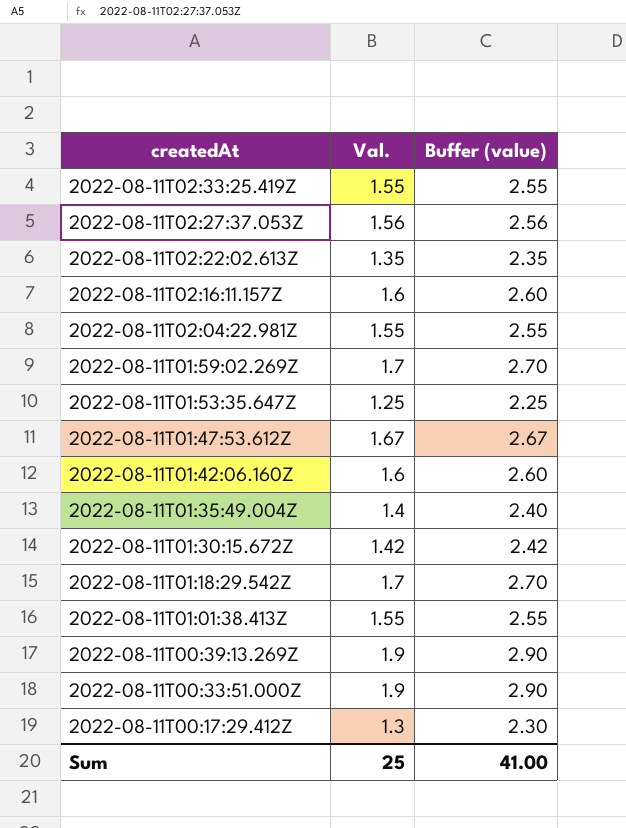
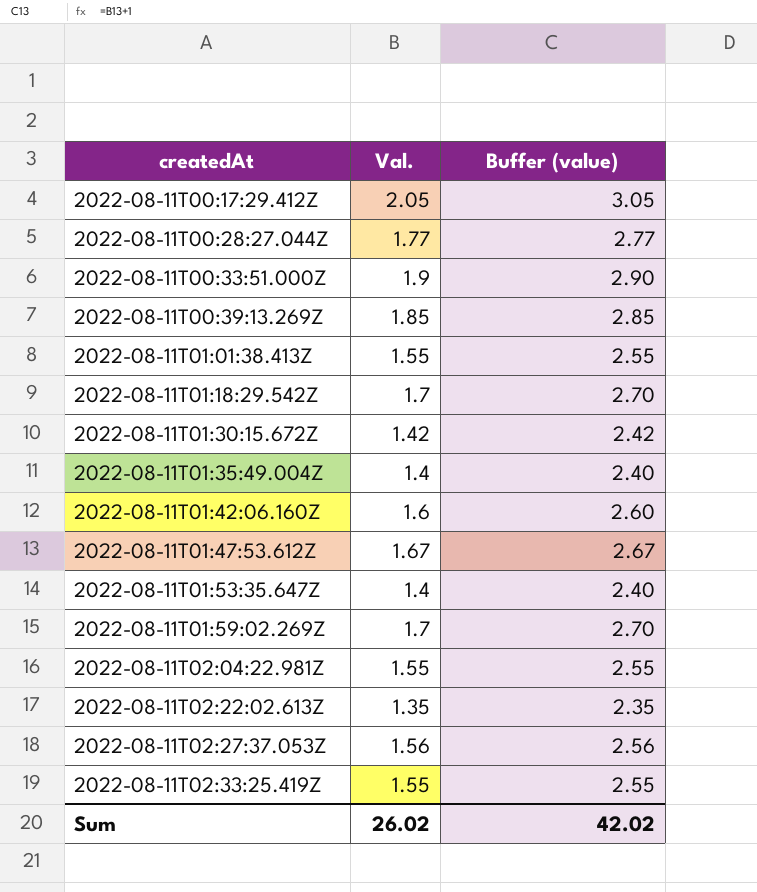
row order: createdAt descending -> createdAt ascending
row 2022-08-11T02:16:11.157Z: 1.6 | 2.60 -> none
2022-08-11T00:17:29.412Z | Val.: 1.3 -> 2.05
2022-08-11T00:17:29.412Z | Buffer (value): 2.30 -> 3.05
row 2022-08-11T00:28:27.044Z: none -> 1.77 | 2.77
2022-08-11T00:39:13.269Z | Val.: 1.9 -> 1.85
2022-08-11T00:39:13.269Z | Buffer (value): 2.90 -> 2.85
2022-08-11T01:53:35.647Z | Val.: 1.25 -> 1.4
2022-08-11T01:53:35.647Z | Buffer (value): 2.25 -> 2.40
Sum | Val.: 25 -> 26.02
Sum | Buffer (value): 41.00 -> 42.02

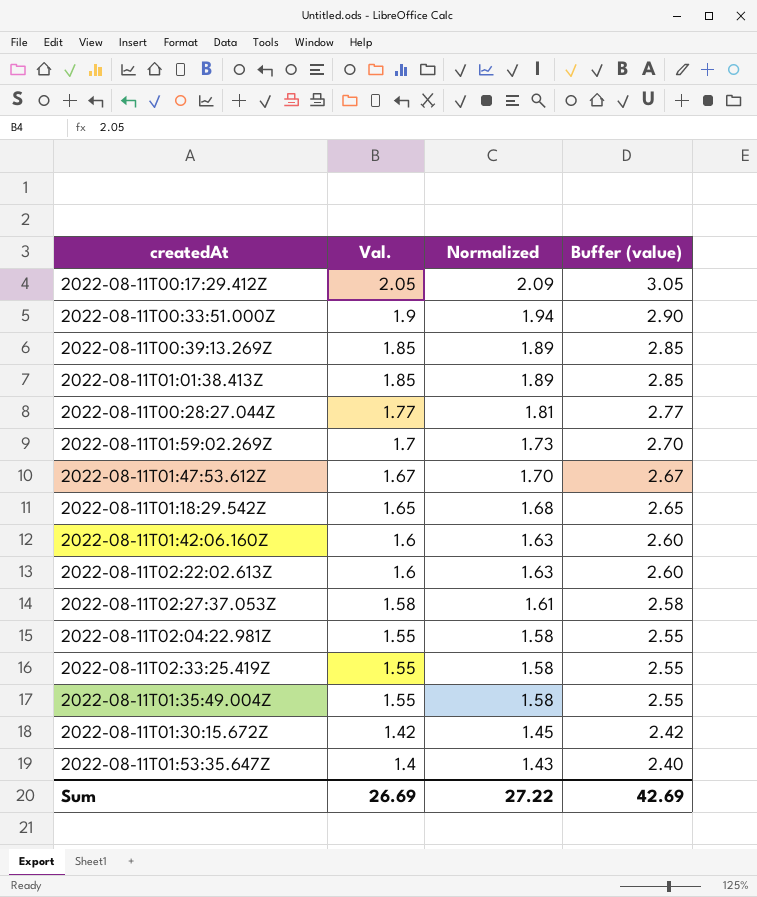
row order: createdAt ascending -> Val. descending
column Normalized | formula: none -> [Val.] * 1.02
2022-08-11T01:01:38.413Z | Val.: 1.55 -> 1.85
2022-08-11T01:01:38.413Z | Buffer (value): 2.55 -> 2.85
2022-08-11T01:18:29.542Z | Val.: 1.7 -> 1.65
2022-08-11T01:18:29.542Z | Buffer (value): 2.70 -> 2.65
2022-08-11T02:22:02.613Z | Val.: 1.35 -> 1.6
2022-08-11T02:22:02.613Z | Buffer (value): 2.35 -> 2.60
2022-08-11T02:27:37.053Z | Val.: 1.56 -> 1.58
2022-08-11T02:27:37.053Z | Buffer (value): 2.56 -> 2.58
2022-08-11T01:35:49.004Z | Val.: 1.4 -> 1.55
2022-08-11T01:35:49.004Z | Buffer (value): 2.40 -> 2.55
Sum | Val.: 26.02 -> 26.69
Sum | Buffer (value): 42.02 -> 42.69

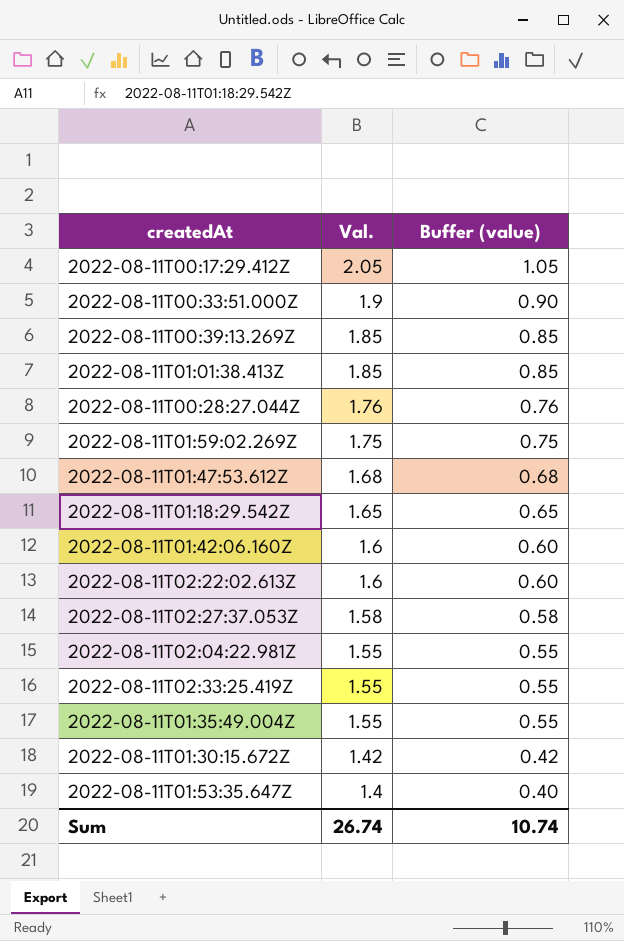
column Normalized | formula: [Val.] * 1.02 -> none
column Buffer (value) | formula: [Val.] + 1 -> [Val.] - 1
2022-08-11T00:28:27.044Z | Val.: 1.77 -> 1.76
2022-08-11T01:59:02.269Z | Val.: 1.7 -> 1.75
2022-08-11T01:47:53.612Z | Val.: 1.67 -> 1.68
Sum | Val.: 26.69 -> 26.74
Sum | Buffer (value): 42.69 -> 10.74

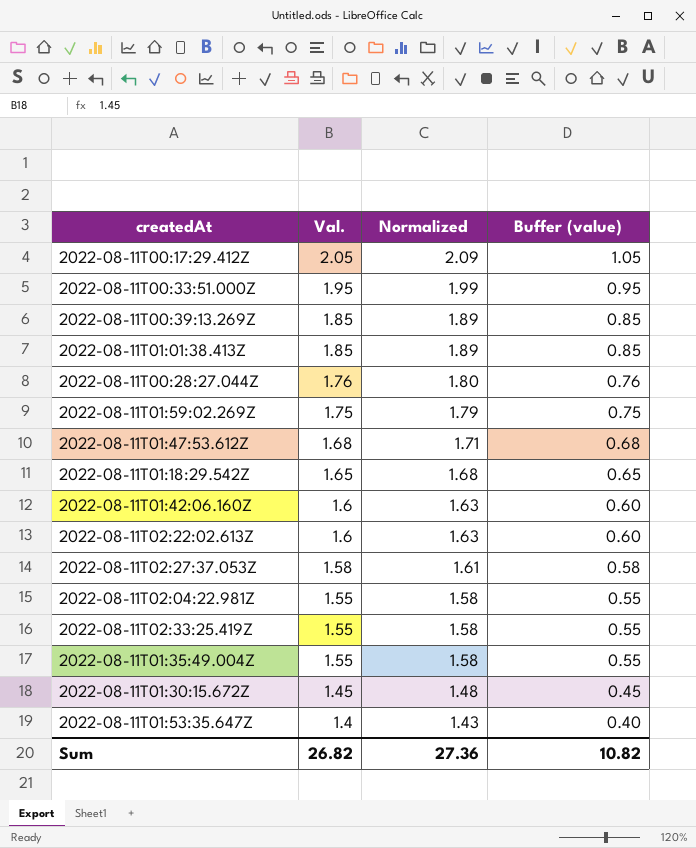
column Normalized | formula: none -> [Val.] * 1.02
2022-08-11T00:33:51.000Z | Val.: 1.9 -> 1.95
2022-08-11T00:33:51.000Z | Buffer (value): 0.90 -> 0.95
2022-08-11T01:30:15.672Z | Val.: 1.42 -> 1.45
2022-08-11T01:30:15.672Z | Buffer (value): 0.42 -> 0.45
Sum | Val.: 26.74 -> 26.82
Sum | Buffer (value): 10.74 -> 10.82

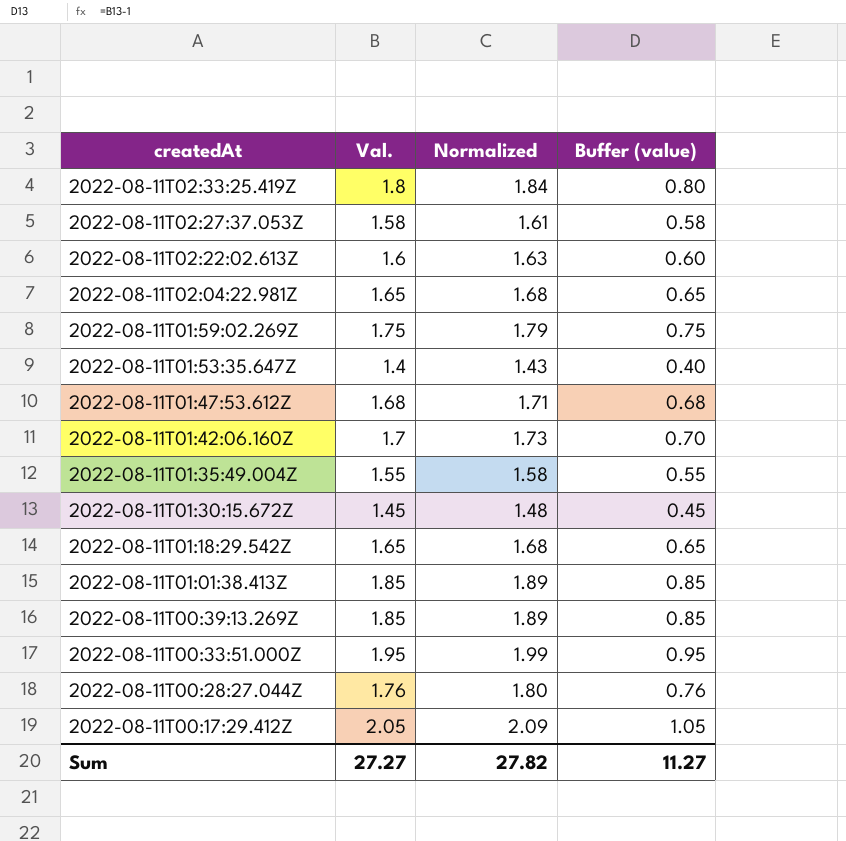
row order: Val. descending -> createdAt descending
2022-08-11T02:33:25.419Z | Val.: 1.55 -> 1.8
2022-08-11T02:33:25.419Z | Normalized: 1.58 -> 1.84
2022-08-11T02:33:25.419Z | Buffer (value): 0.55 -> 0.80
2022-08-11T02:04:22.981Z | Val.: 1.55 -> 1.65
2022-08-11T02:04:22.981Z | Normalized: 1.58 -> 1.68
2022-08-11T02:04:22.981Z | Buffer (value): 0.55 -> 0.65
2022-08-11T01:42:06.160Z | Val.: 1.6 -> 1.7
2022-08-11T01:42:06.160Z | Normalized: 1.63 -> 1.73
2022-08-11T01:42:06.160Z | Buffer (value): 0.60 -> 0.70
Sum | Val.: 26.82 -> 27.27
Sum | Normalized: 27.36 -> 27.82
Sum | Buffer (value): 10.82 -> 11.27

